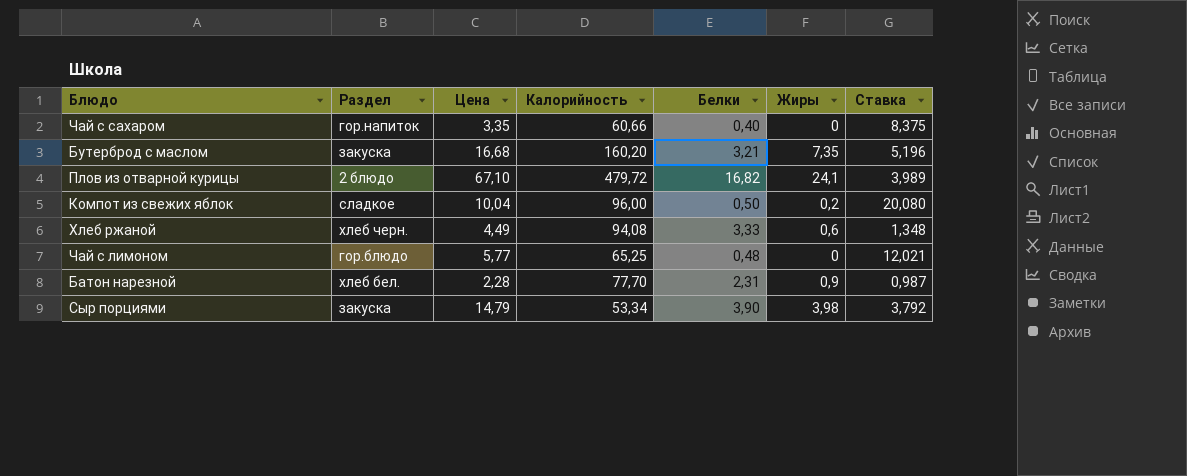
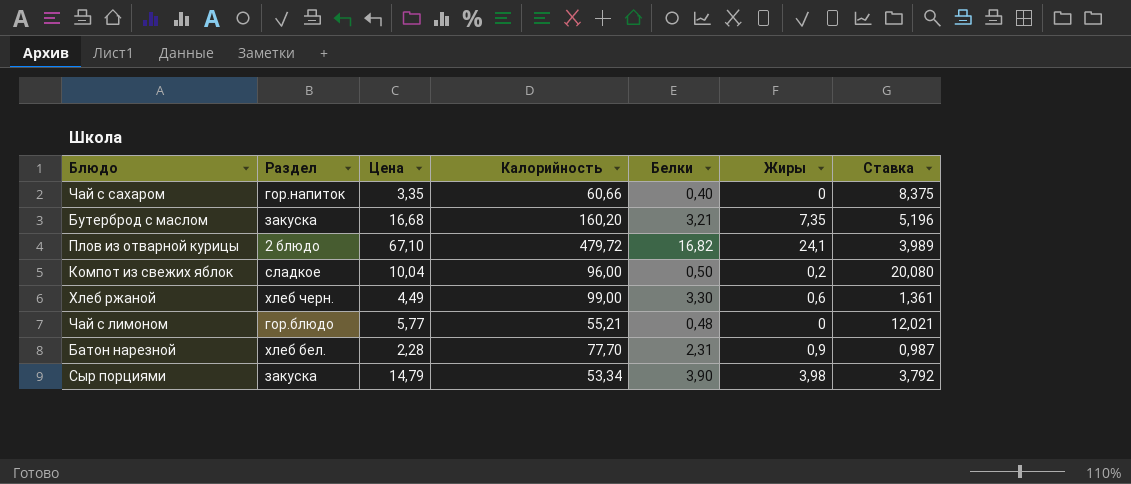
Хлеб ржаной | Калорийность: 94,08 -> 99,00
Хлеб ржаной | Белки: 3,33 -> 3,30
Хлеб ржаной | Ставка: 1,348 -> 1,361
Чай с лимоном | Калорийность: 65,25 -> 55,21

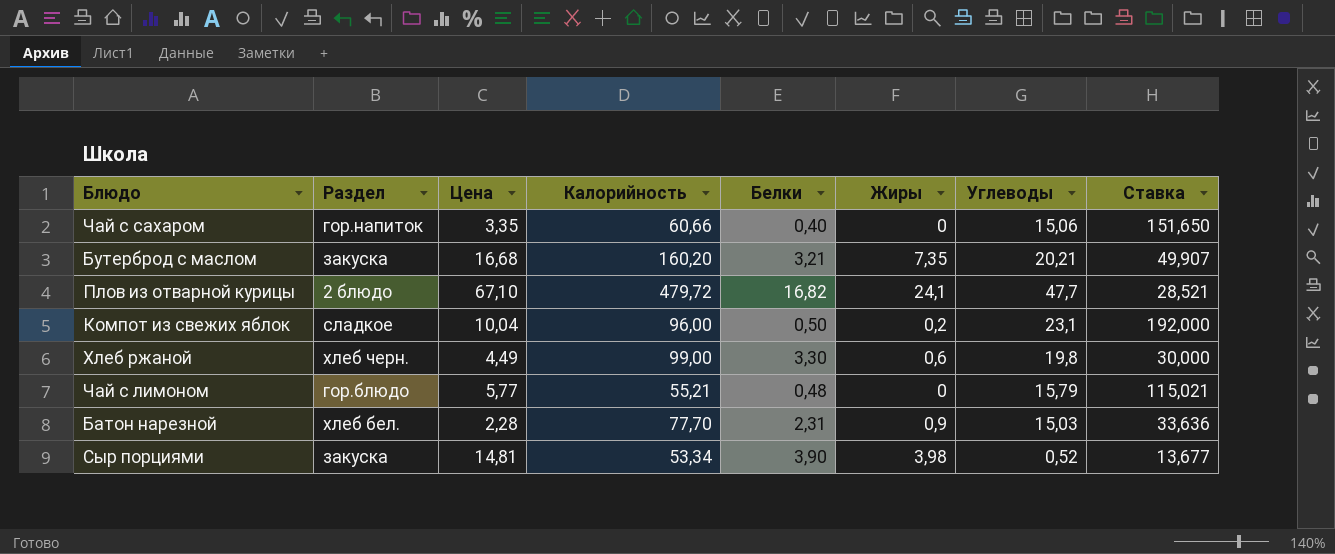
column Углеводы | position: none -> 7
column Ставка | formula: [Цена] / [Белки] -> [Калорийность] / [Белки]
Сыр порциями | Цена: 14,79 -> 14,81

